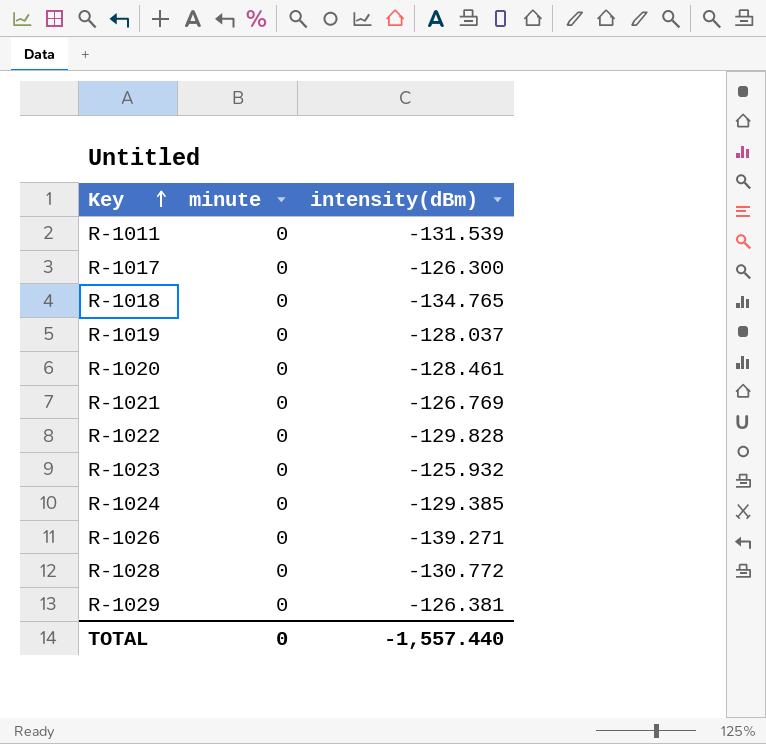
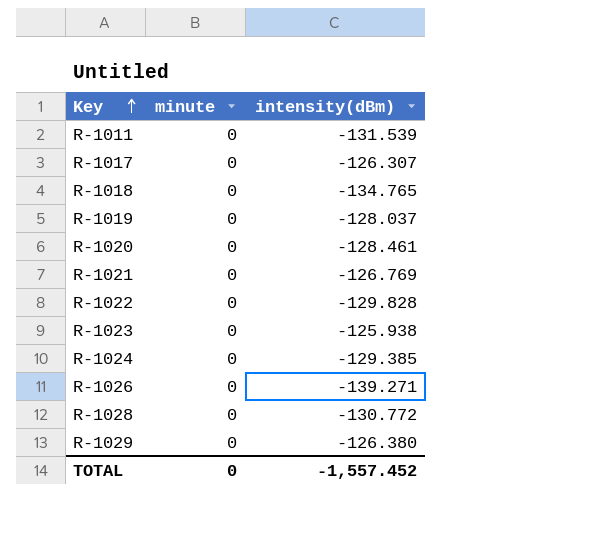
R-1017 | intensity(dBm): -126.300 -> -126.307
R-1023 | intensity(dBm): -125.932 -> -125.938
R-1029 | intensity(dBm): -126.381 -> -126.380
TOTAL | intensity(dBm): -1,557.440 -> -1,557.452

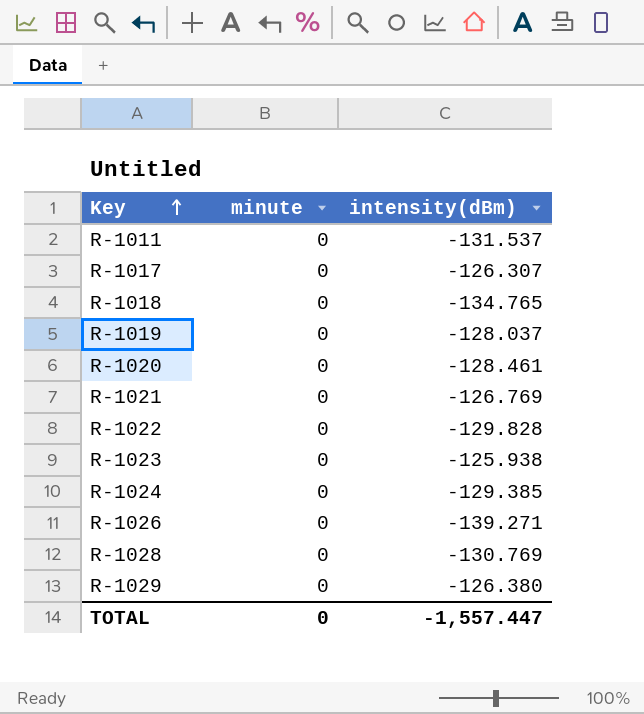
R-1011 | intensity(dBm): -131.539 -> -131.537
R-1028 | intensity(dBm): -130.772 -> -130.769
TOTAL | intensity(dBm): -1,557.452 -> -1,557.447

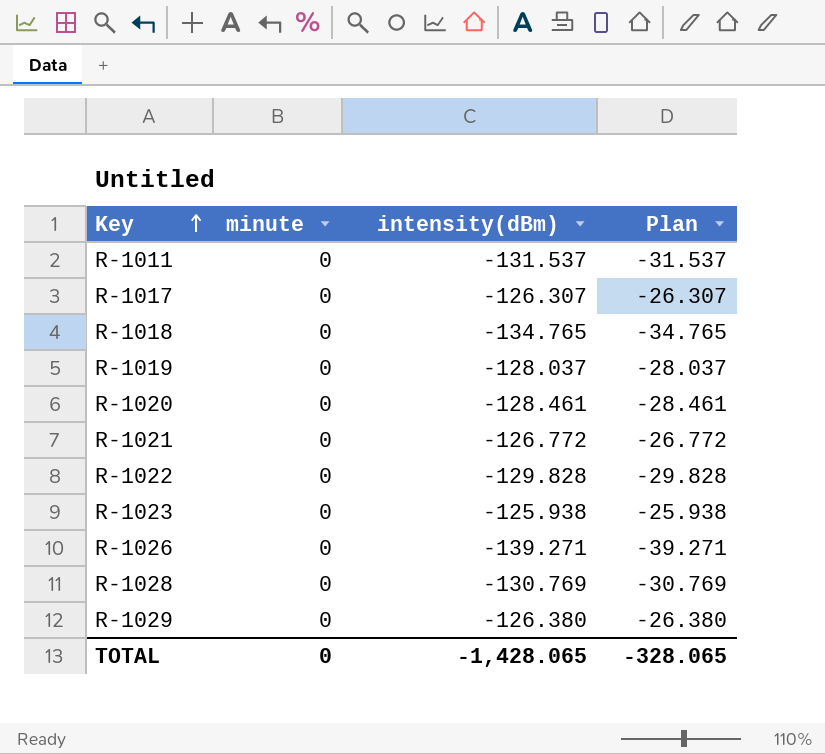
column Plan | formula: none -> [intensity(dBm)] + 100
row R-1024: 0 | -129.385 -> none
R-1021 | intensity(dBm): -126.769 -> -126.772
TOTAL | intensity(dBm): -1,557.447 -> -1,428.065

